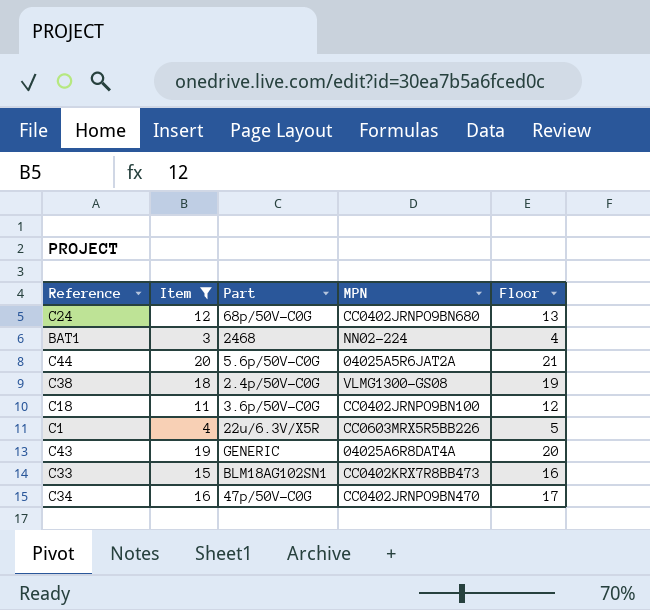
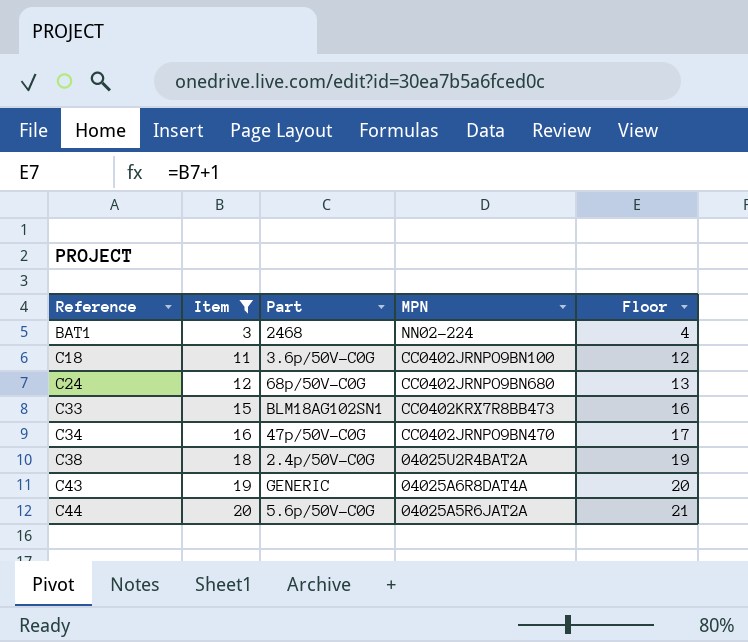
row order: none -> Reference ascending
row C1: 4 | 22u/6.3V/X5R | CC0603MRX5R5BB226 | 5 -> none
C38 | MPN: VLMG1300-GS08 -> 04025U2R4BAT2A

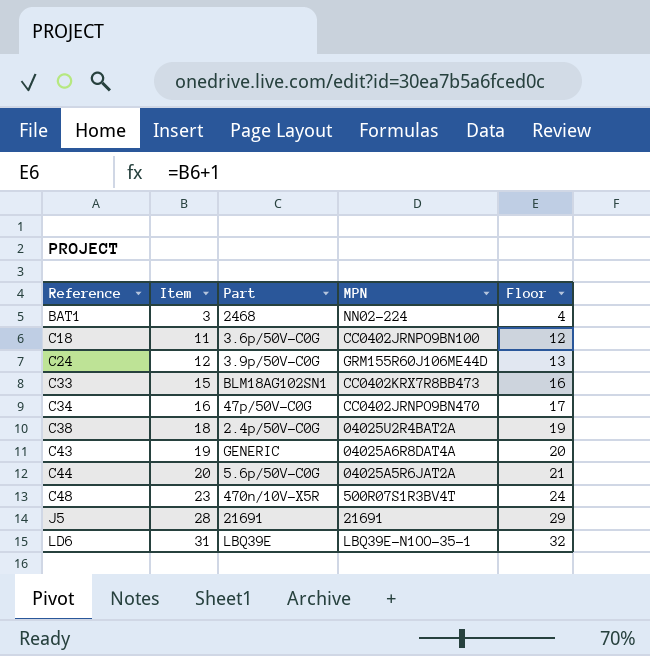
filter: Item <= 20 -> none
C24 | Part: 68p/50V-C0G -> 3.9p/50V-C0G
C24 | MPN: CC0402JRNPO9BN680 -> GRM155R60J106ME44D

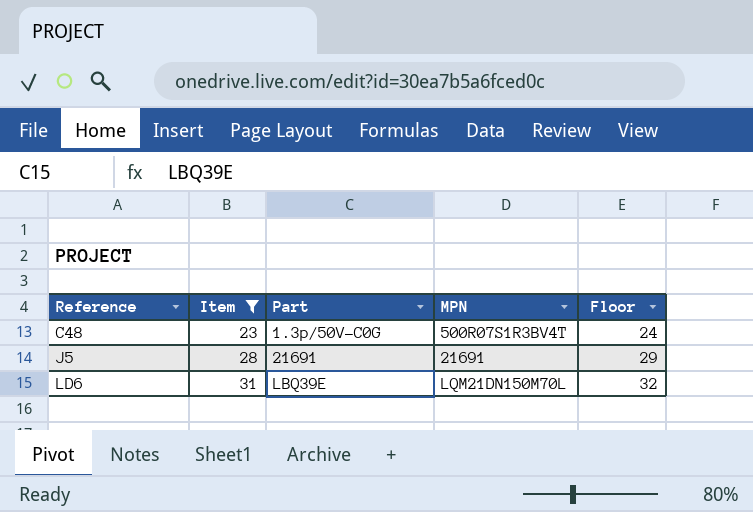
filter: none -> Item >= 23
C48 | Part: 470n/10V-X5R -> 1.3p/50V-C0G
LD6 | MPN: LBQ39E-N1OO-35-1 -> LQM21DN150M70L

